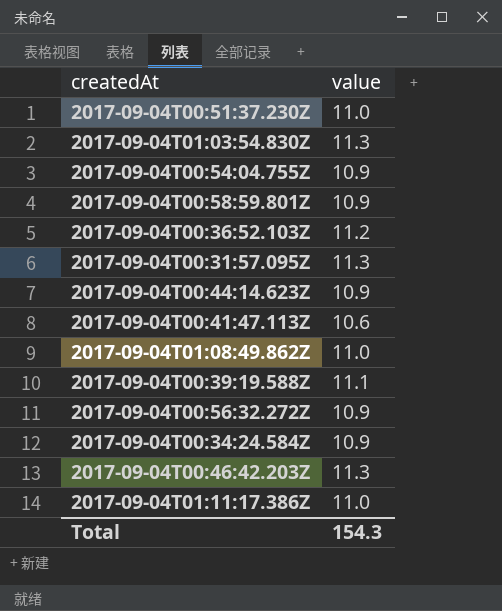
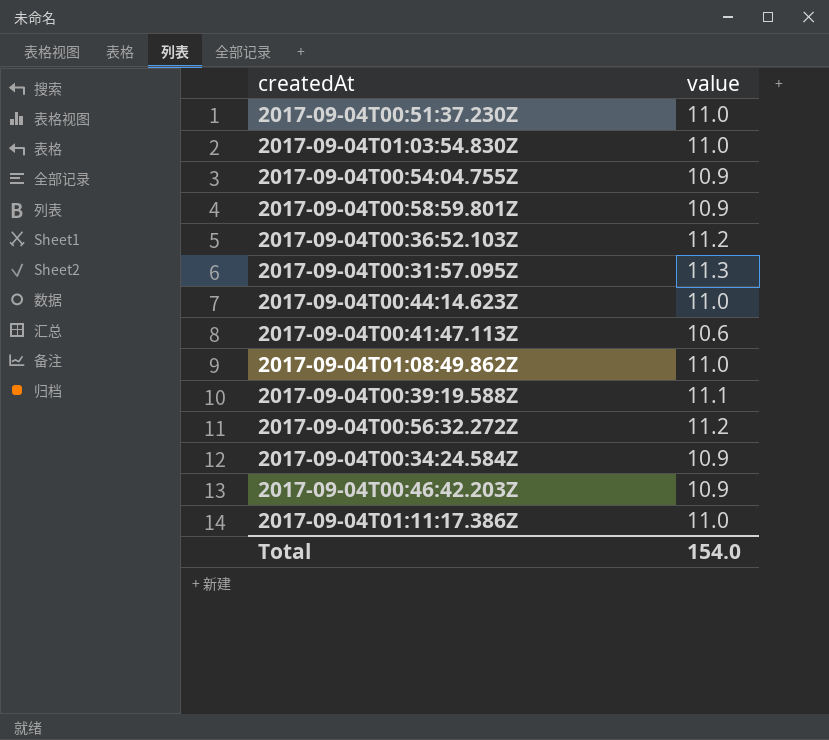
2017-09-04T01:03:54.830Z | value: 11.3 -> 11.0
2017-09-04T00:44:14.623Z | value: 10.9 -> 11.0
2017-09-04T00:56:32.272Z | value: 10.9 -> 11.2
2017-09-04T00:46:42.203Z | value: 11.3 -> 10.9
Total | value: 154.3 -> 154.0

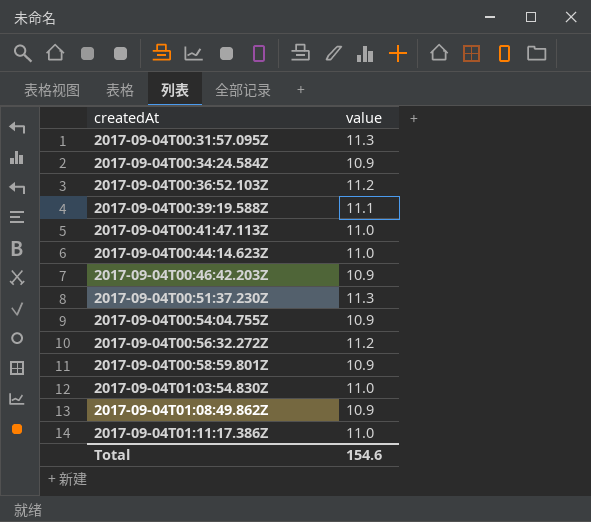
row order: none -> createdAt ascending
2017-09-04T00:41:47.113Z | value: 10.6 -> 11.0
2017-09-04T00:51:37.230Z | value: 11.0 -> 11.3
2017-09-04T01:08:49.862Z | value: 11.0 -> 10.9
Total | value: 154.0 -> 154.6

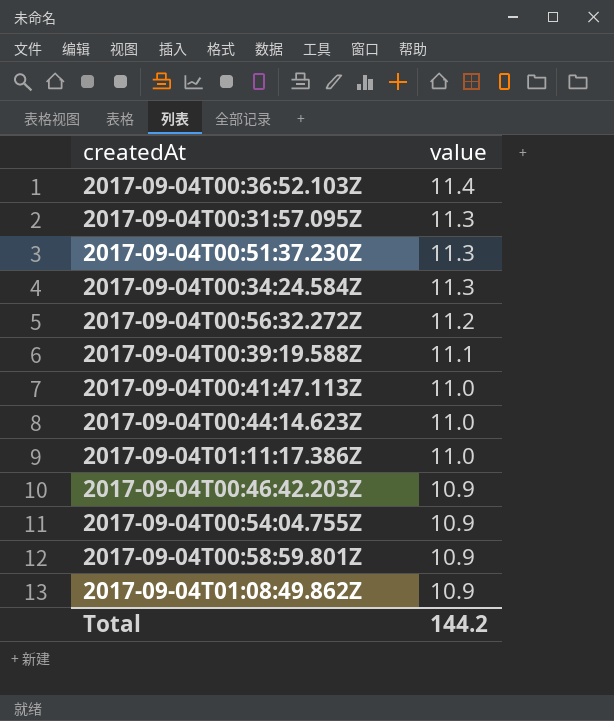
row order: createdAt ascending -> value descending
row 2017-09-04T01:03:54.830Z: 11.0 -> none
2017-09-04T00:36:52.103Z | value: 11.2 -> 11.4
2017-09-04T00:34:24.584Z | value: 10.9 -> 11.3
Total | value: 154.6 -> 144.2

